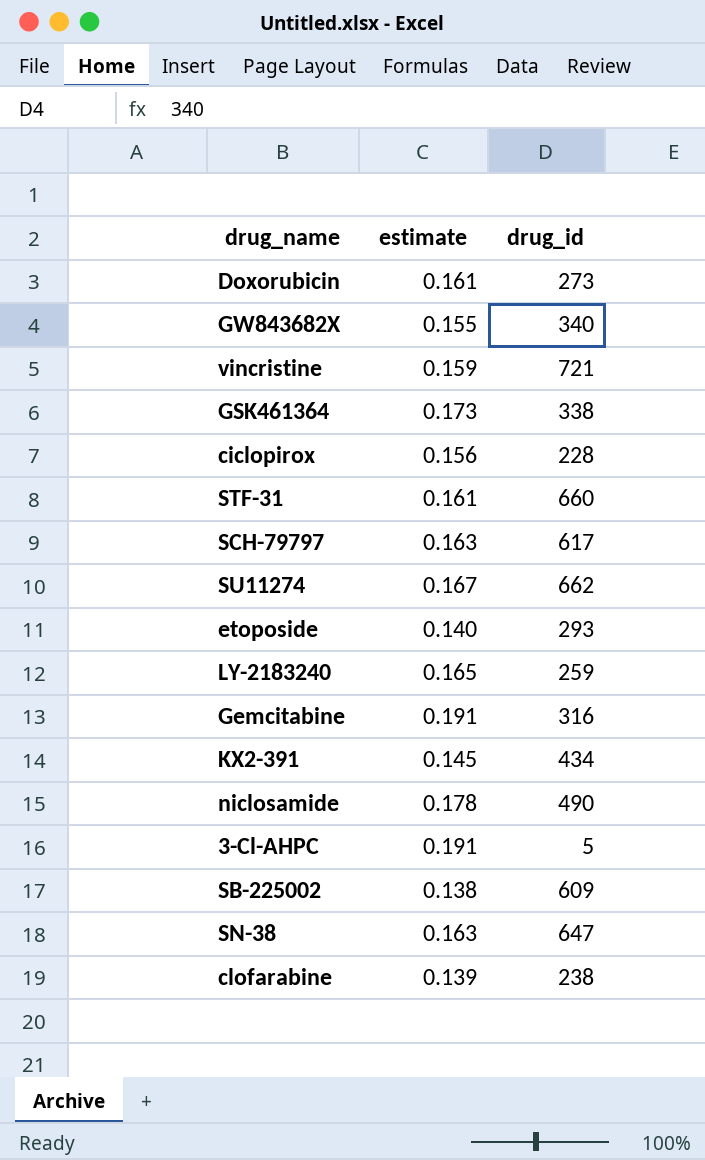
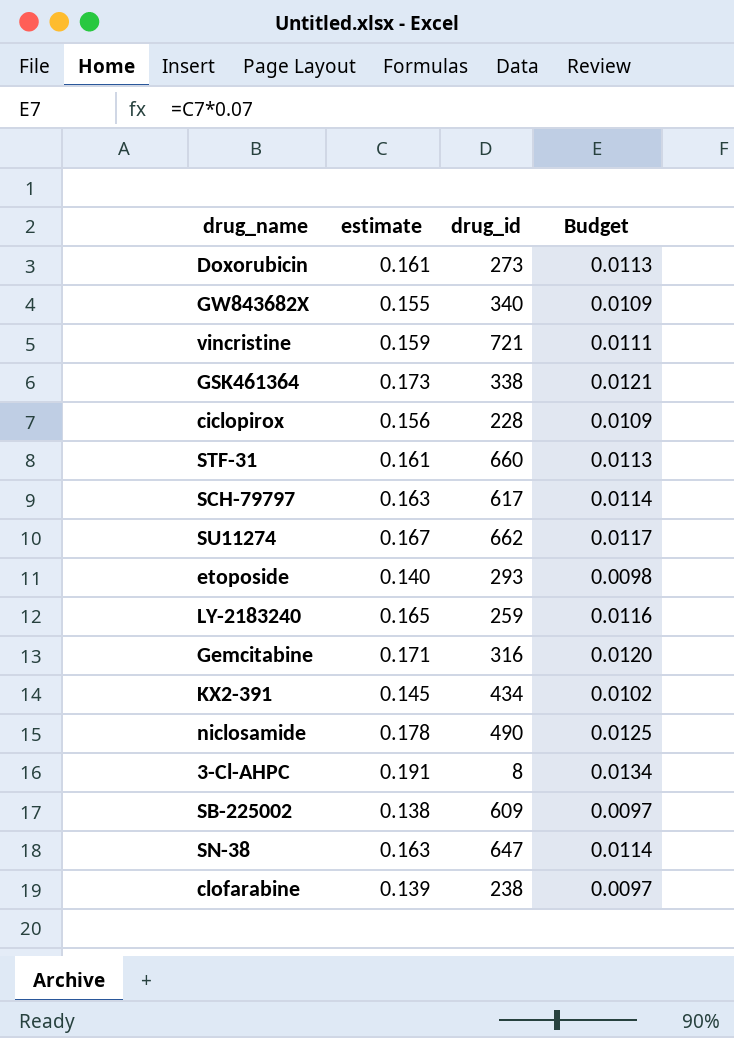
column Budget | formula: none -> [estimate] * 0.07
Gemcitabine | estimate: 0.191 -> 0.171
3-Cl-AHPC | drug_id: 5 -> 8

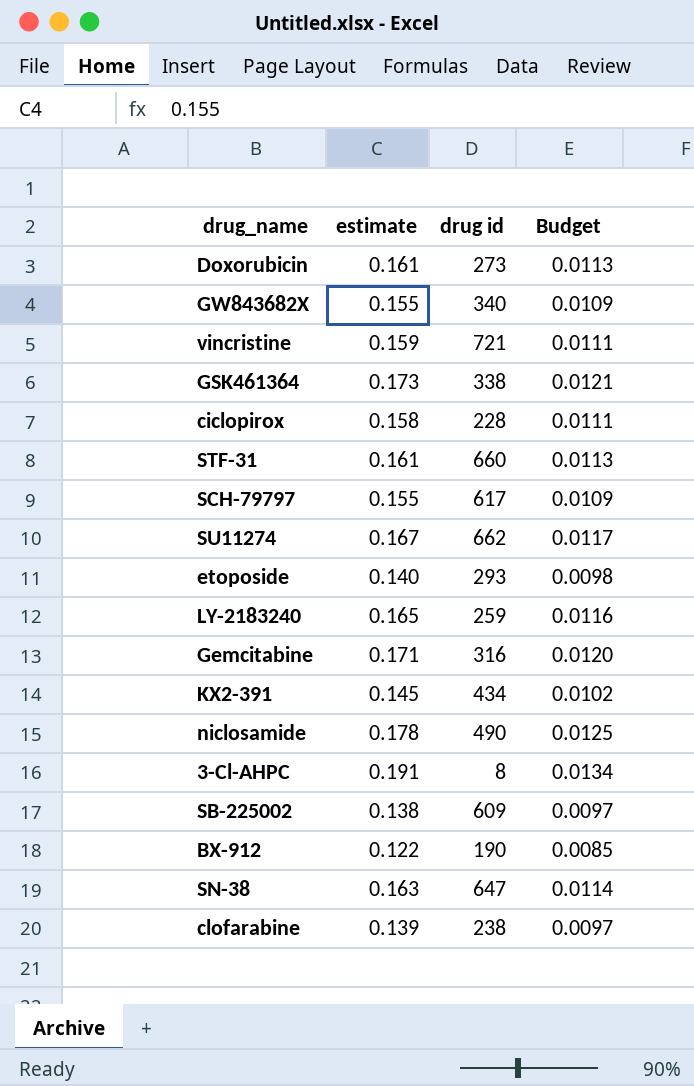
column name: drug_id -> drug id
ciclopirox | estimate: 0.156 -> 0.158
ciclopirox | Budget: 0.0109 -> 0.0111
SCH-79797 | estimate: 0.163 -> 0.155
SCH-79797 | Budget: 0.0114 -> 0.0109
row BX-912: none -> 0.122 | 190 | 0.0085

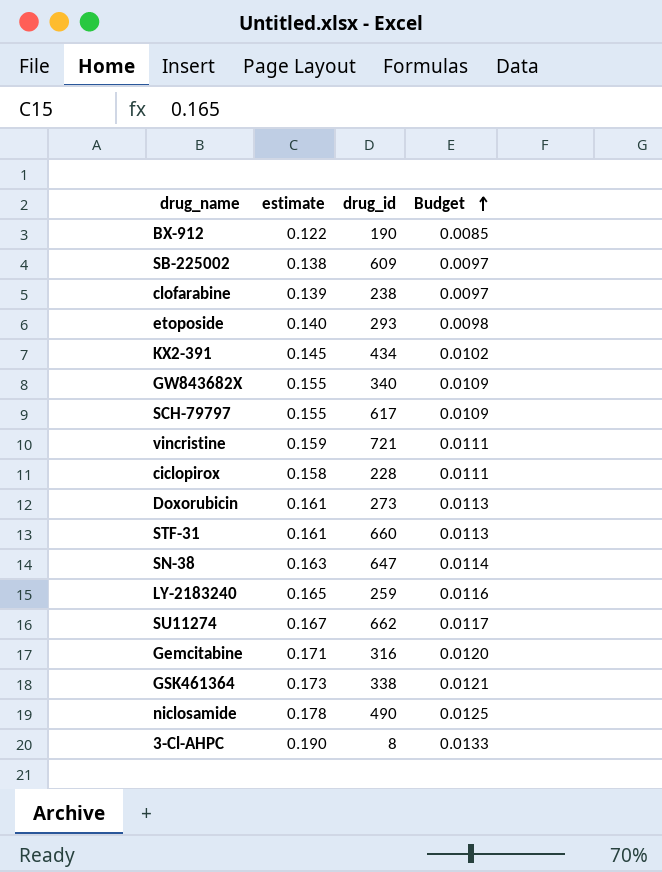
row order: none -> Budget ascending
column name: drug id -> drug_id
3-Cl-AHPC | estimate: 0.191 -> 0.190
3-Cl-AHPC | Budget: 0.0134 -> 0.0133

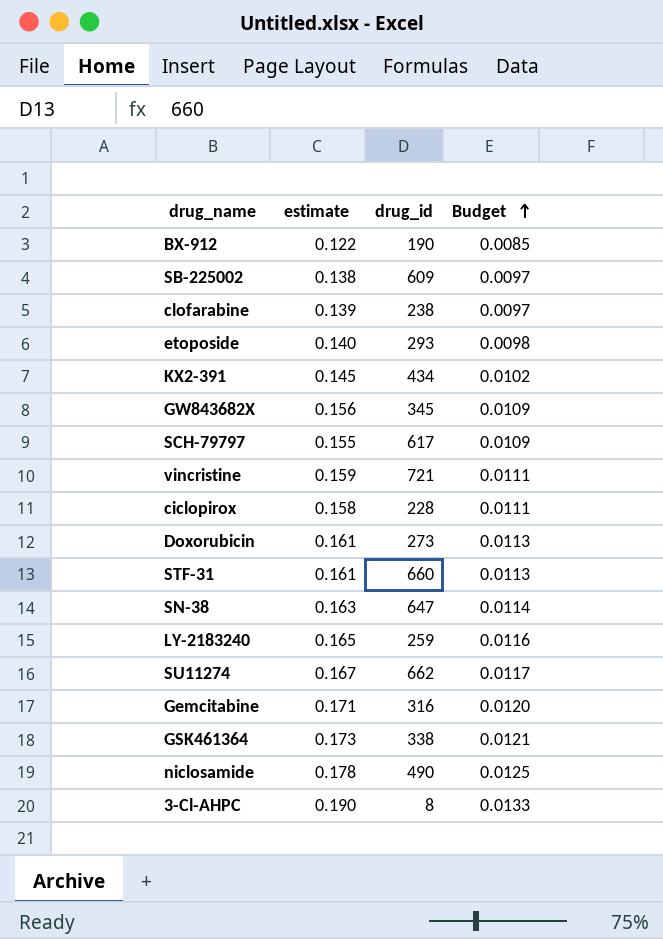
GW843682X | estimate: 0.155 -> 0.156
GW843682X | drug_id: 340 -> 345

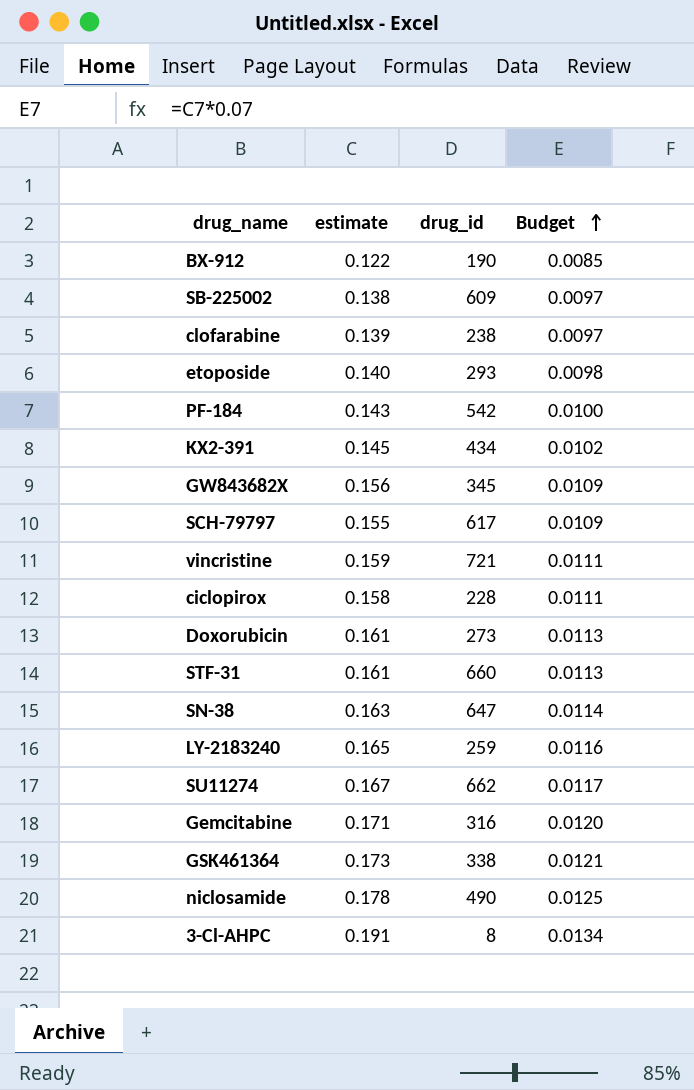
row PF-184: none -> 0.143 | 542 | 0.0100
3-Cl-AHPC | estimate: 0.190 -> 0.191
3-Cl-AHPC | Budget: 0.0133 -> 0.0134

